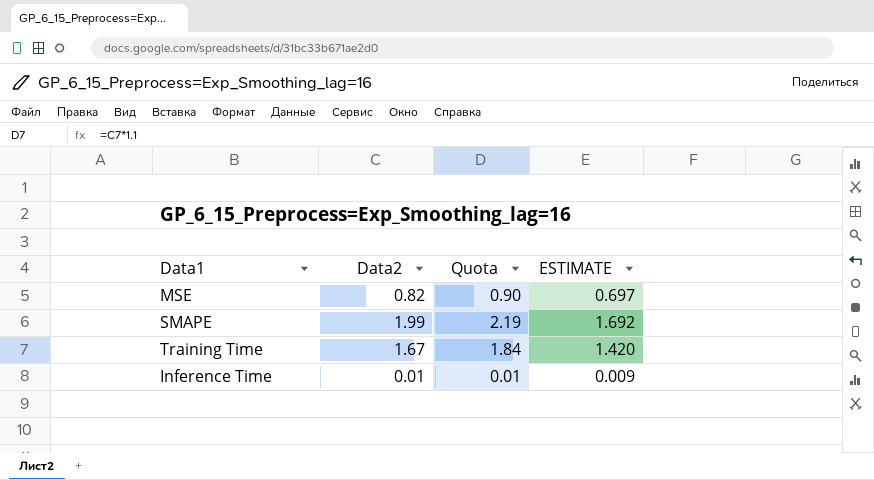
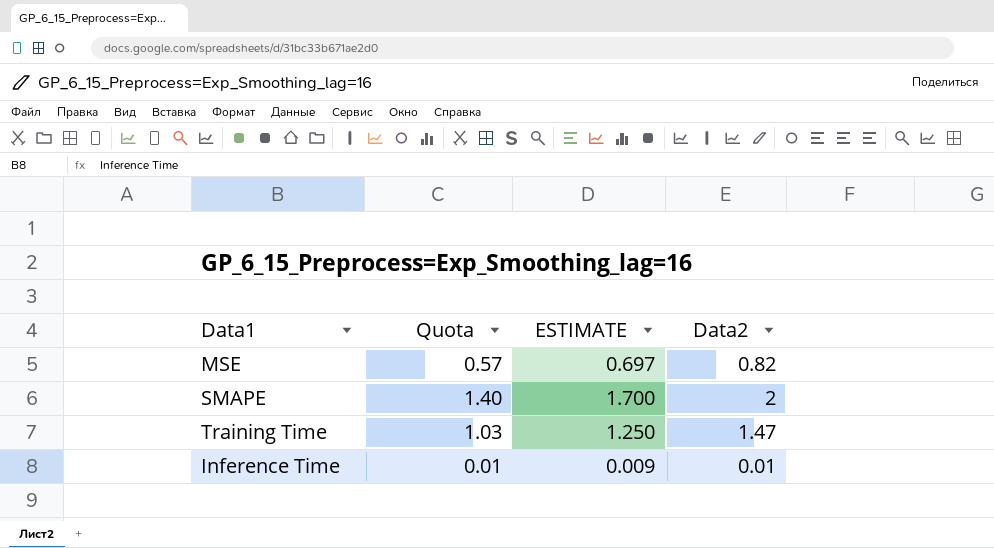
column Quota | formula: [Data2] * 1.1 -> [Data2] * 0.7
column Data2 | position: 2 -> 4
SMAPE | ESTIMATE: 1.692 -> 1.700
SMAPE | Data2: 1.99 -> 2
Training Time | ESTIMATE: 1.420 -> 1.250
Training Time | Data2: 1.67 -> 1.47

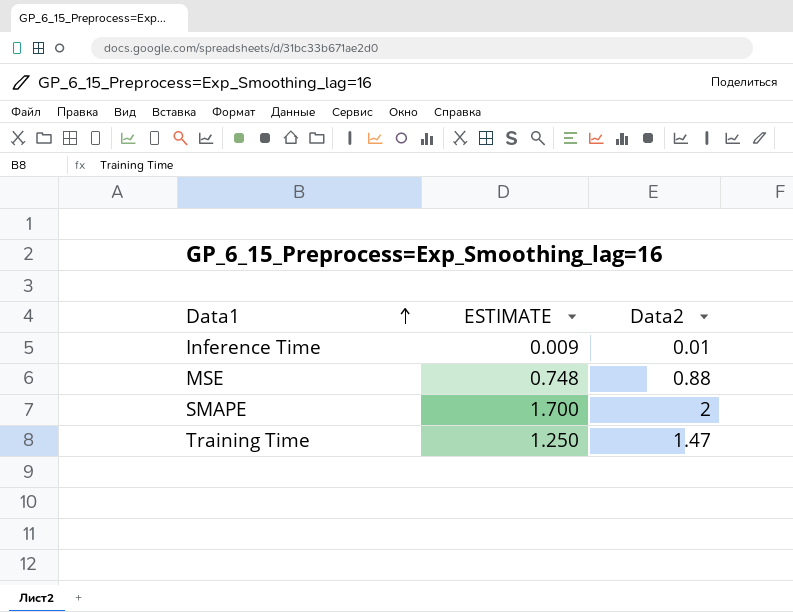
row order: none -> Data1 ascending
column Quota | formula: [Data2] * 0.7 -> none
MSE | ESTIMATE: 0.697 -> 0.748
MSE | Data2: 0.82 -> 0.88

